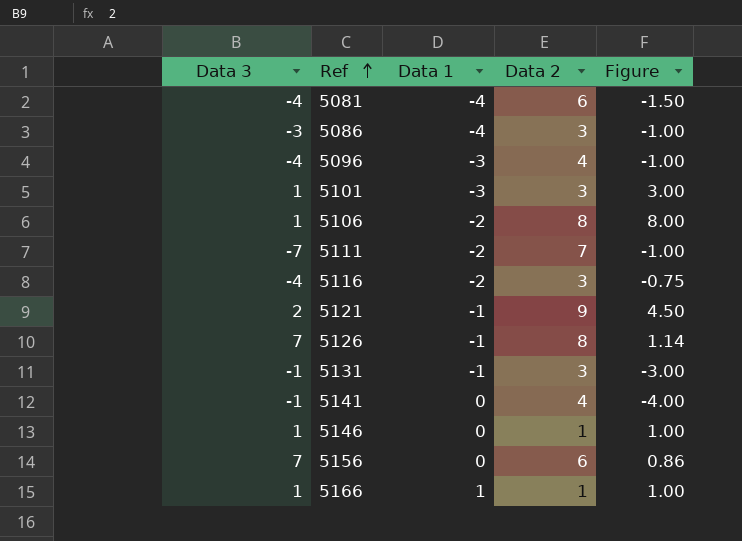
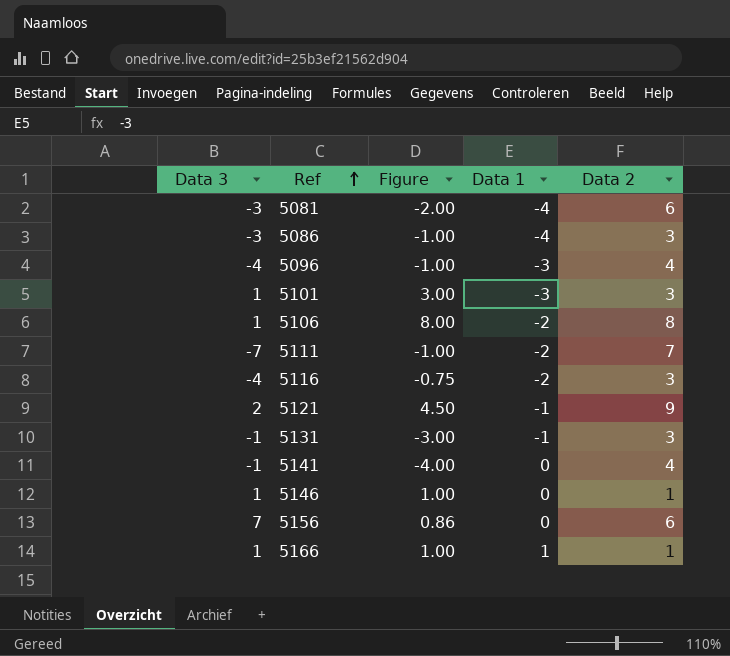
column Figure | position: 5 -> 3
row 5126: 7 | -1 | 8 | 1.14 -> none
5081 | Data 3: -4 -> -3
5081 | Figure: -1.50 -> -2.00

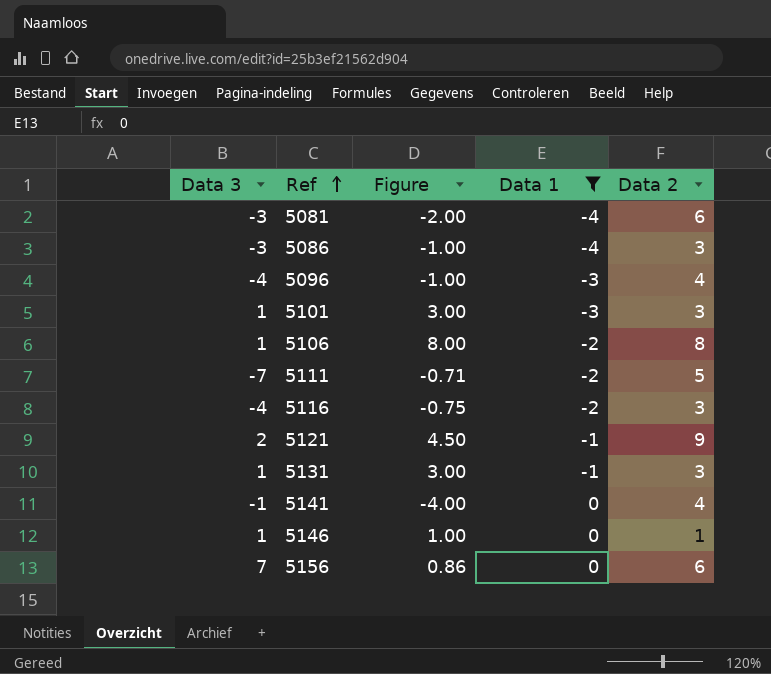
filter: none -> Data 1 != 1
5111 | Figure: -1.00 -> -0.71
5111 | Data 2: 7 -> 5
5131 | Data 3: -1 -> 1
5131 | Figure: -3.00 -> 3.00

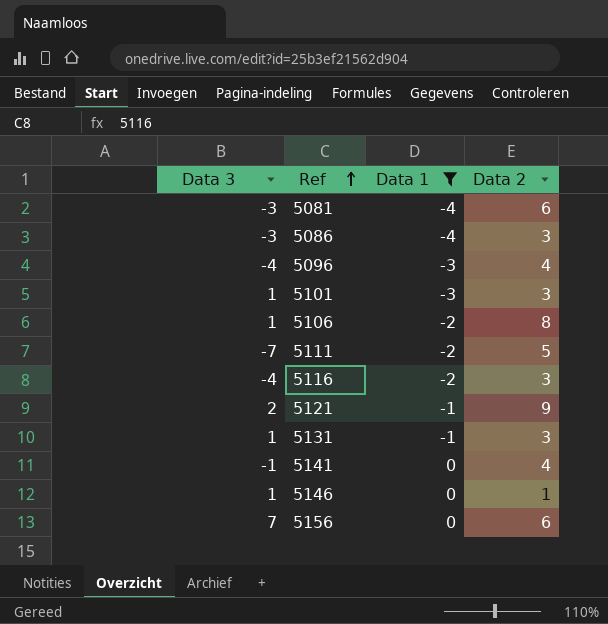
column Figure | formula: [Data 2] / [Data 3] -> none

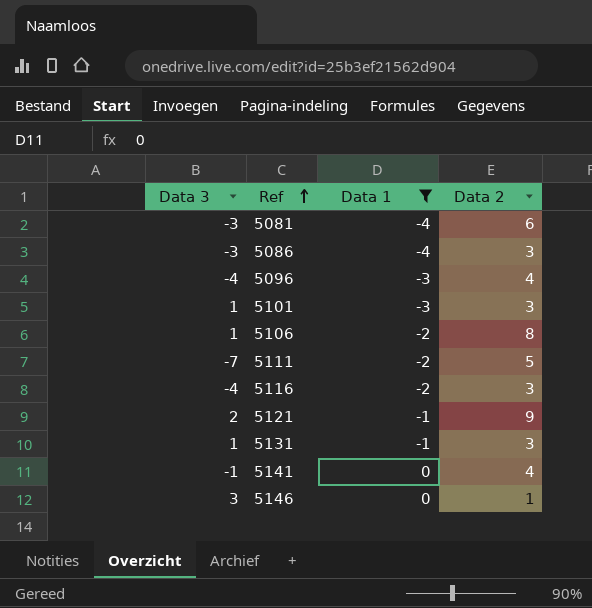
row 5156: 7 | 0 | 6 -> none
5146 | Data 3: 1 -> 3

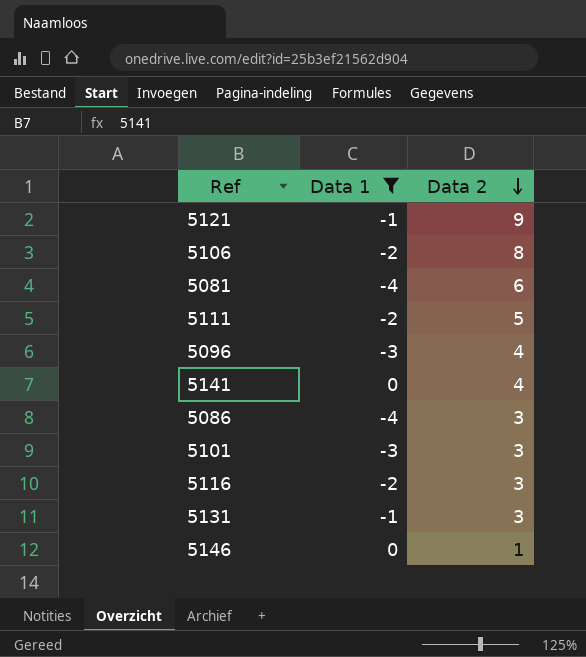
row order: Ref ascending -> Data 2 descending
column Data 3 | position: 1 -> none

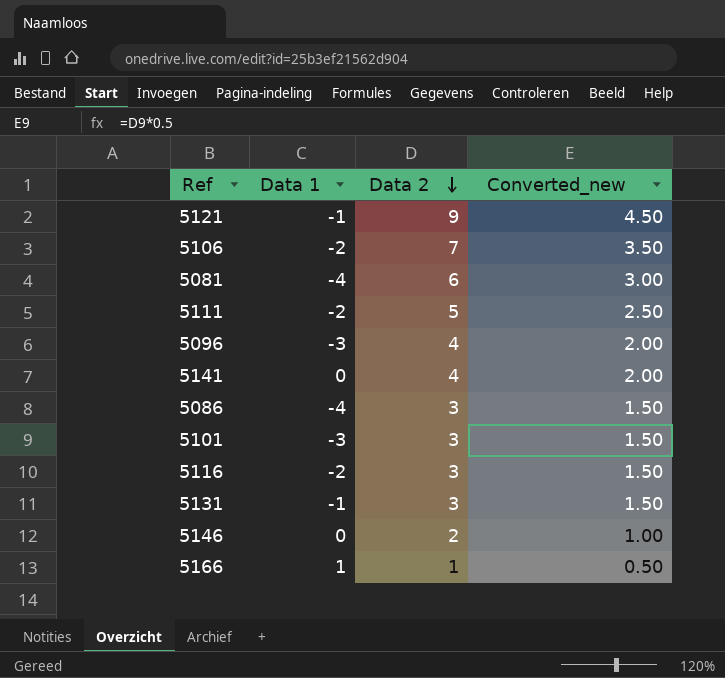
filter: Data 1 != 1 -> none
column Converted_new | formula: none -> [Data 2] * 0.5
5106 | Data 2: 8 -> 7
5146 | Data 2: 1 -> 2

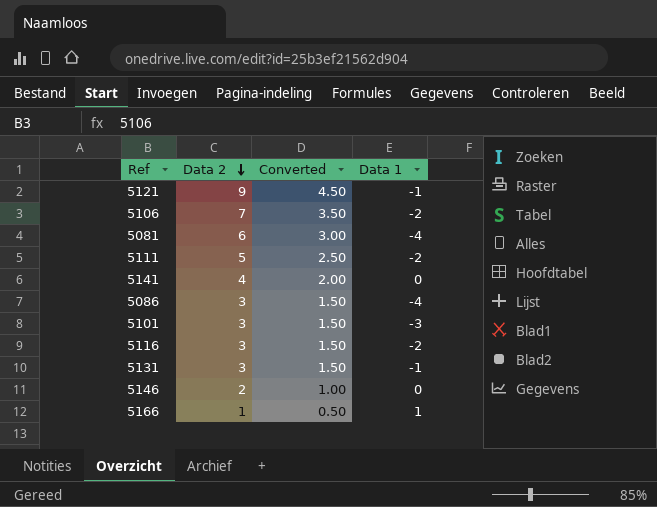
column name: Converted_new -> Converted
column Data 1 | position: 2 -> 4
row 5096: -3 | 4 | 2.00 -> none

